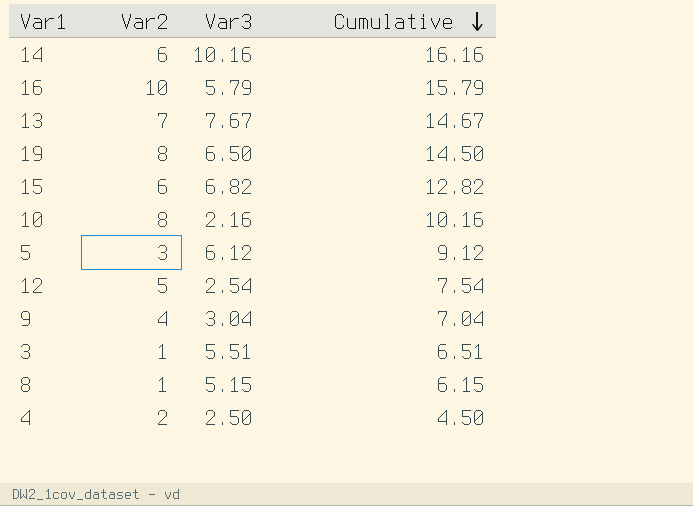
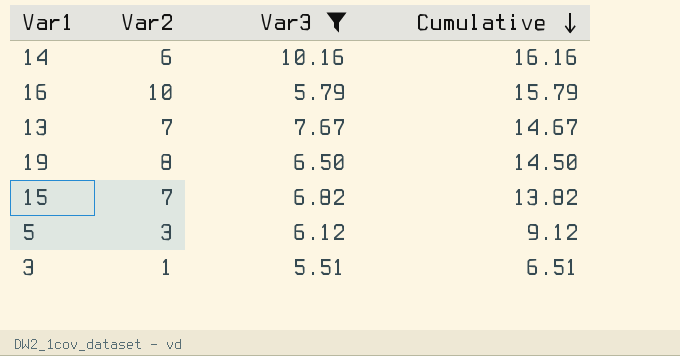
filter: none -> Var3 >= 5.51
15 | Var2: 6 -> 7
15 | Cumulative: 12.82 -> 13.82

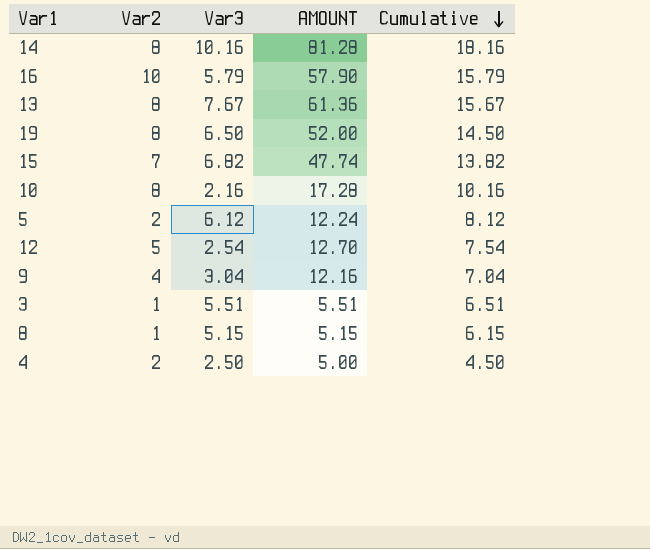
filter: Var3 >= 5.51 -> none
column AMOUNT | formula: none -> [Var2] * [Var3]
14 | Var2: 6 -> 8
14 | Cumulative: 16.16 -> 18.16
13 | Var2: 7 -> 8
13 | Cumulative: 14.67 -> 15.67
5 | Var2: 3 -> 2
5 | Cumulative: 9.12 -> 8.12

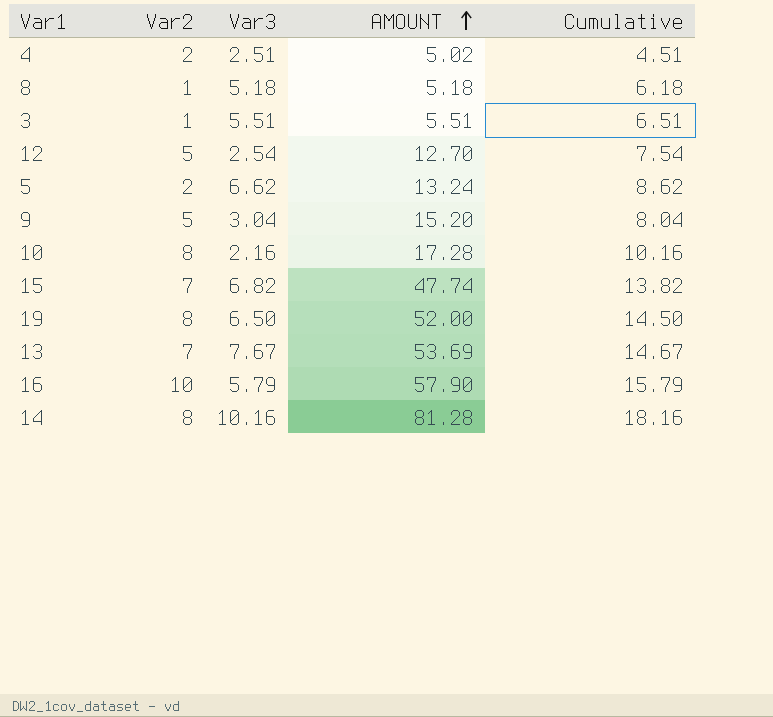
row order: Cumulative descending -> AMOUNT ascending
4 | Var3: 2.50 -> 2.51
4 | AMOUNT: 5.00 -> 5.02
4 | Cumulative: 4.50 -> 4.51
8 | Var3: 5.15 -> 5.18
8 | AMOUNT: 5.15 -> 5.18
8 | Cumulative: 6.15 -> 6.18
5 | Var3: 6.12 -> 6.62
5 | AMOUNT: 12.24 -> 13.24
5 | Cumulative: 8.12 -> 8.62
9 | Var2: 4 -> 5
9 | AMOUNT: 12.16 -> 15.20
9 | Cumulative: 7.04 -> 8.04
13 | Var2: 8 -> 7
13 | AMOUNT: 61.36 -> 53.69
13 | Cumulative: 15.67 -> 14.67

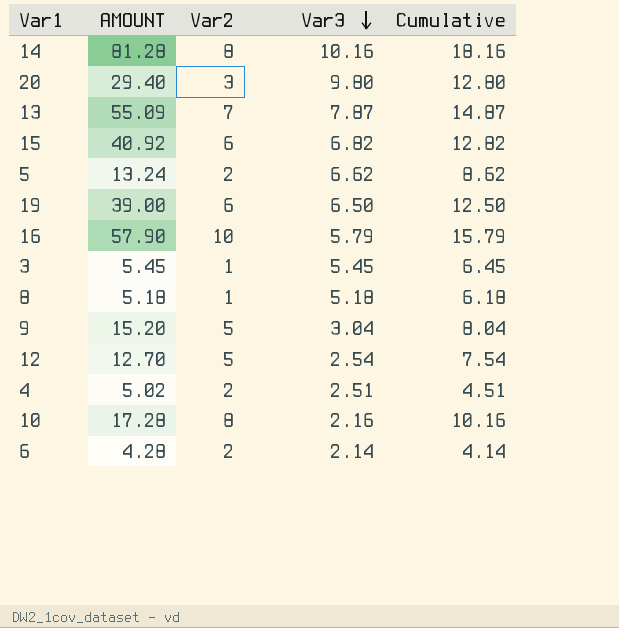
row order: AMOUNT ascending -> Var3 descending
column AMOUNT | position: 4 -> 2
row 20: none -> 29.40 | 3 | 9.80 | 12.80
13 | AMOUNT: 53.69 -> 55.09
13 | Var3: 7.67 -> 7.87
13 | Cumulative: 14.67 -> 14.87
15 | AMOUNT: 47.74 -> 40.92
15 | Var2: 7 -> 6
15 | Cumulative: 13.82 -> 12.82
19 | AMOUNT: 52.00 -> 39.00
19 | Var2: 8 -> 6
19 | Cumulative: 14.50 -> 12.50
3 | AMOUNT: 5.51 -> 5.45
3 | Var3: 5.51 -> 5.45
3 | Cumulative: 6.51 -> 6.45
row 6: none -> 4.28 | 2 | 2.14 | 4.14

